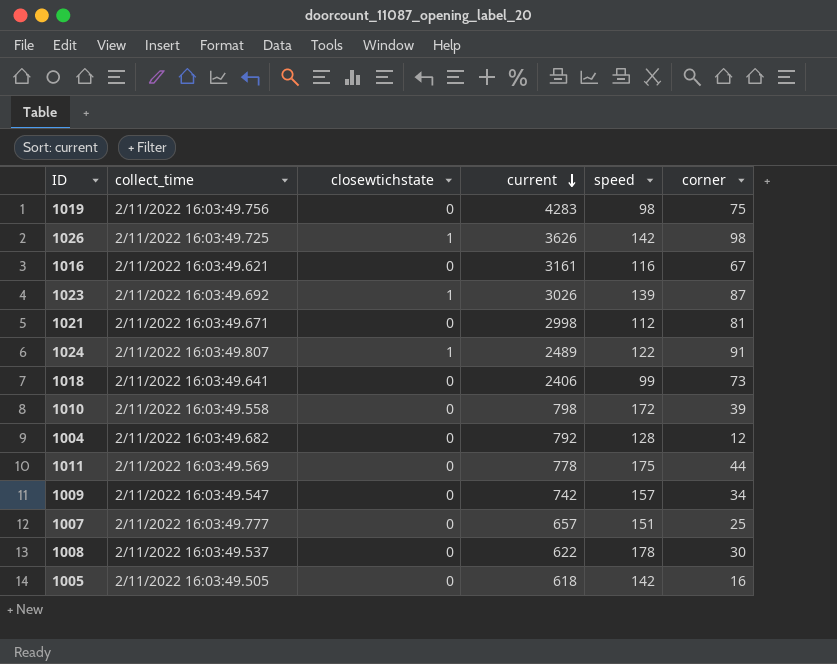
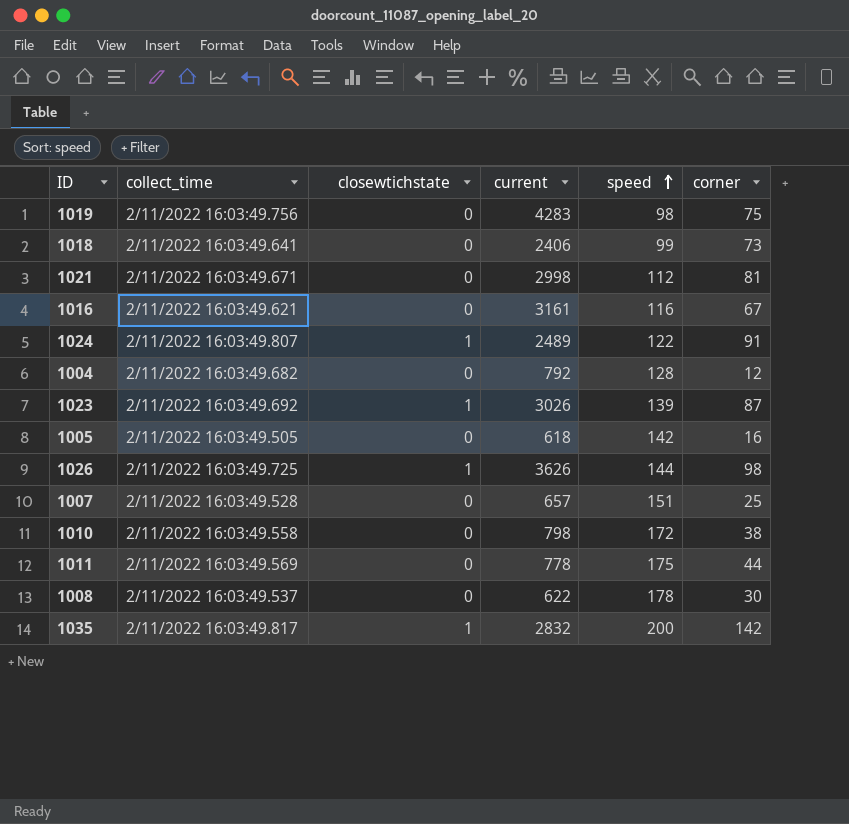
row order: current descending -> speed ascending
row 1009: 2/11/2022 16:03:49.547 | 0 | 742 | 157 | 34 -> none
1026 | speed: 142 -> 144
1007 | collect_time: 2/11/2022 16:03:49.777 -> 2/11/2022 16:03:49.528
1010 | corner: 39 -> 38
row 1035: none -> 2/11/2022 16:03:49.817 | 1 | 2832 | 200 | 142

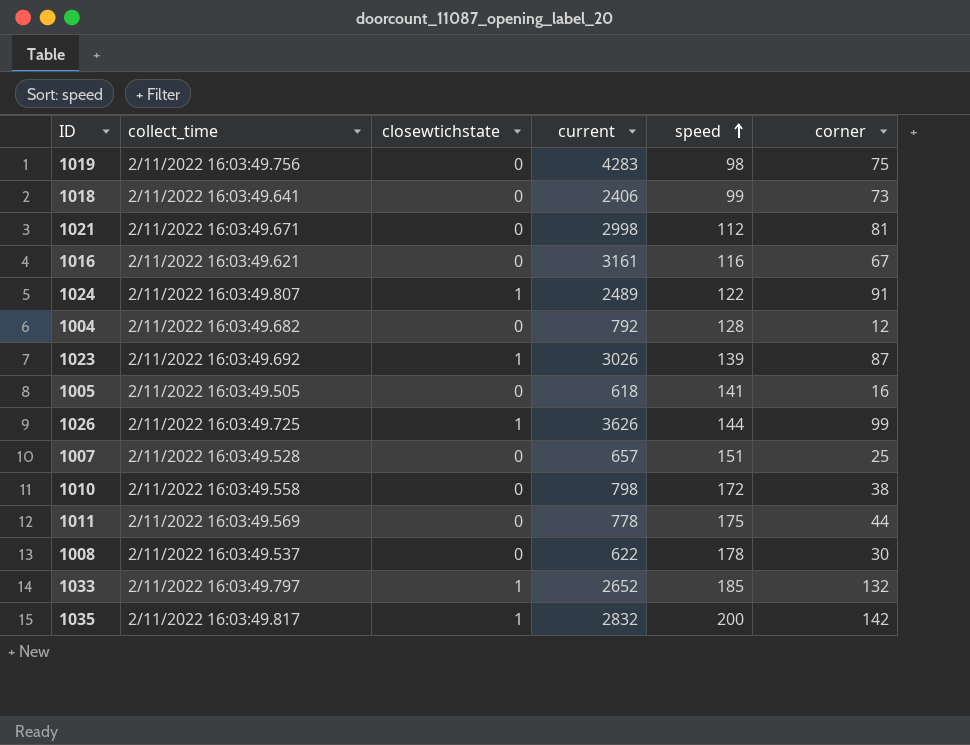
1005 | speed: 142 -> 141
1026 | corner: 98 -> 99
row 1033: none -> 2/11/2022 16:03:49.797 | 1 | 2652 | 185 | 132

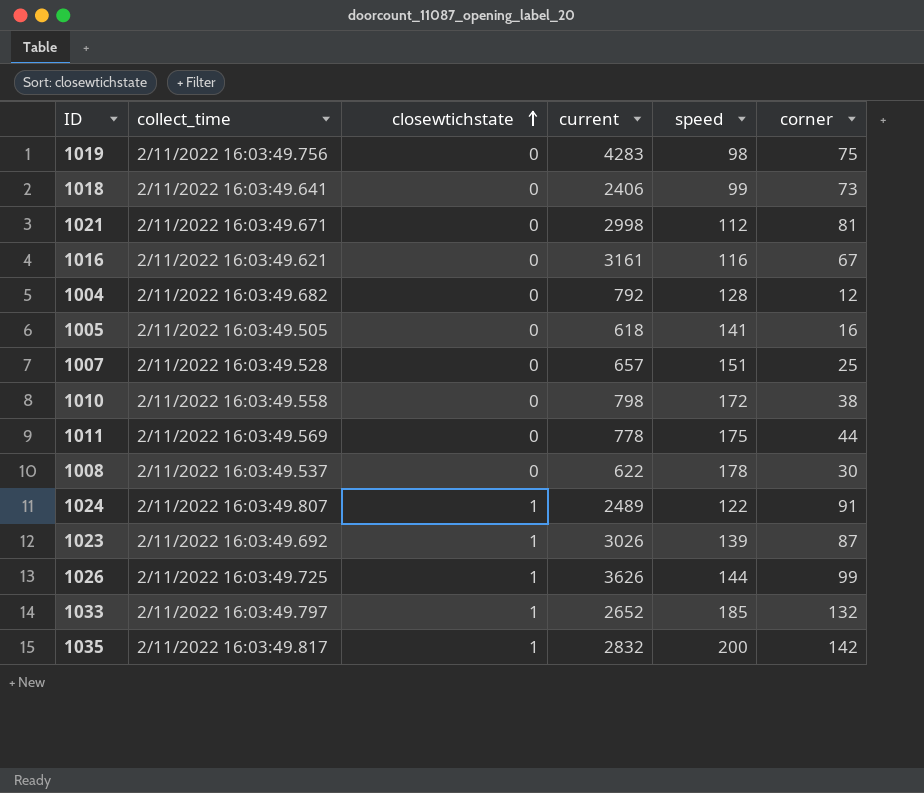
row order: speed ascending -> closewtichstate ascending

